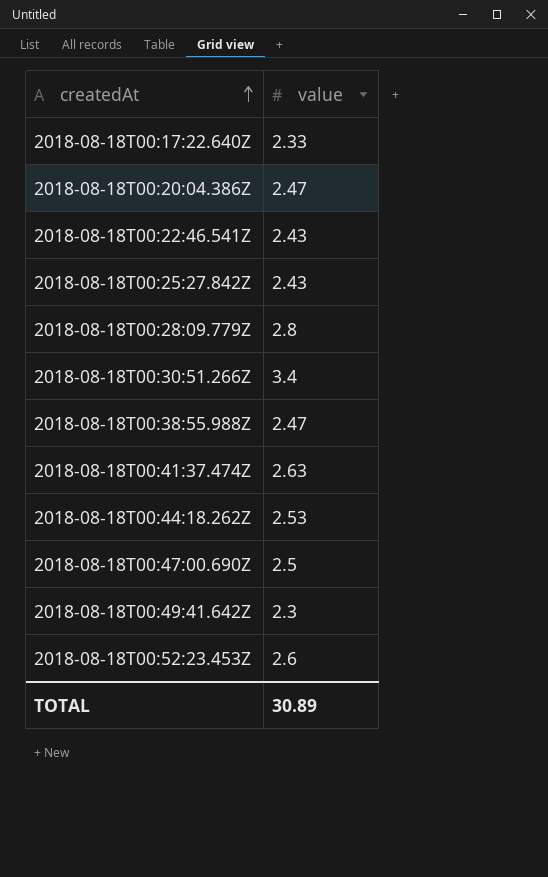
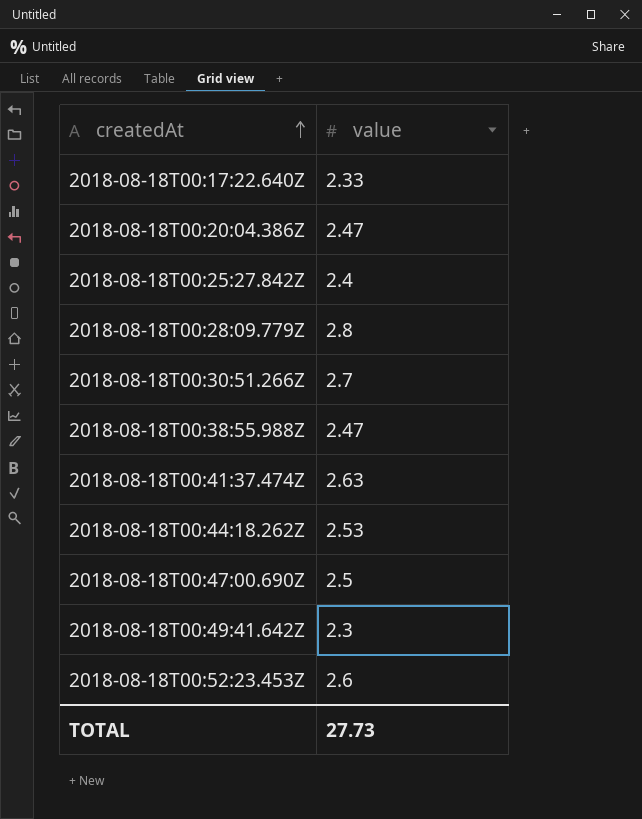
row 2018-08-18T00:22:46.541Z: 2.43 -> none
2018-08-18T00:25:27.842Z | value: 2.43 -> 2.4
2018-08-18T00:30:51.266Z | value: 3.4 -> 2.7
TOTAL | value: 30.89 -> 27.73

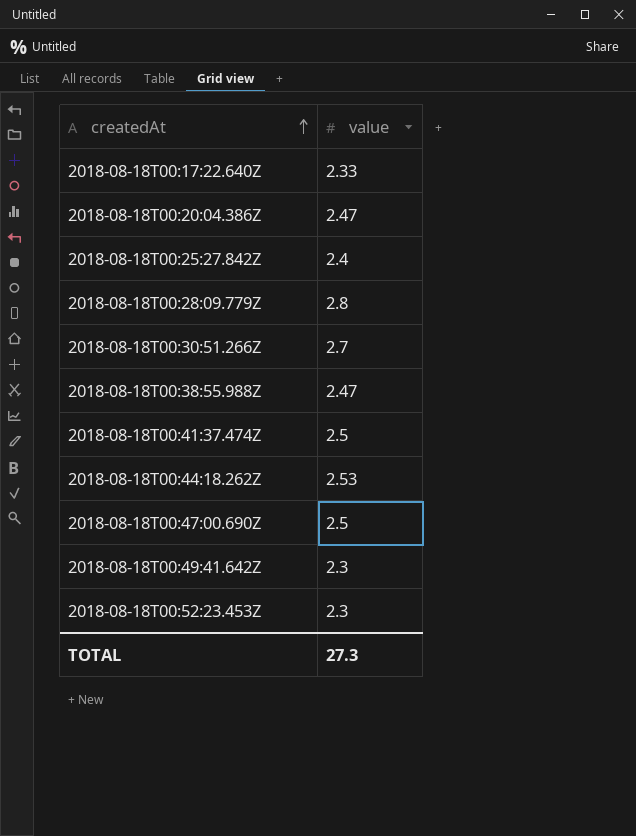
2018-08-18T00:41:37.474Z | value: 2.63 -> 2.5
2018-08-18T00:52:23.453Z | value: 2.6 -> 2.3
TOTAL | value: 27.73 -> 27.3

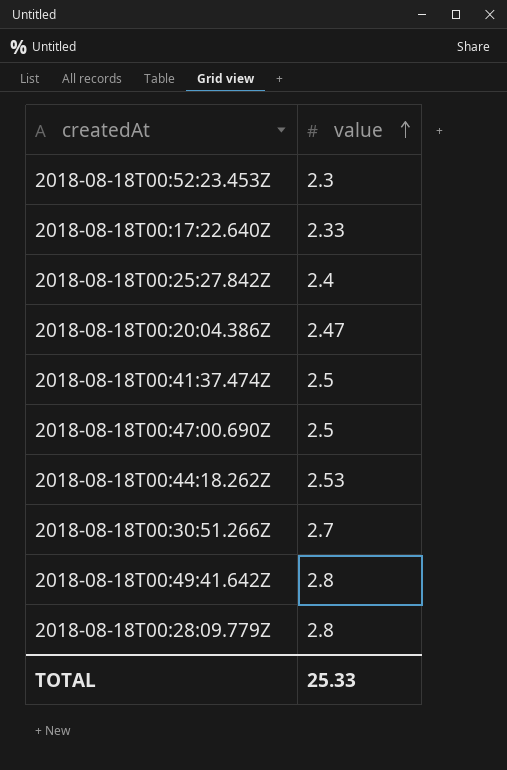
row order: createdAt ascending -> value ascending
row 2018-08-18T00:38:55.988Z: 2.47 -> none
2018-08-18T00:49:41.642Z | value: 2.3 -> 2.8
TOTAL | value: 27.3 -> 25.33

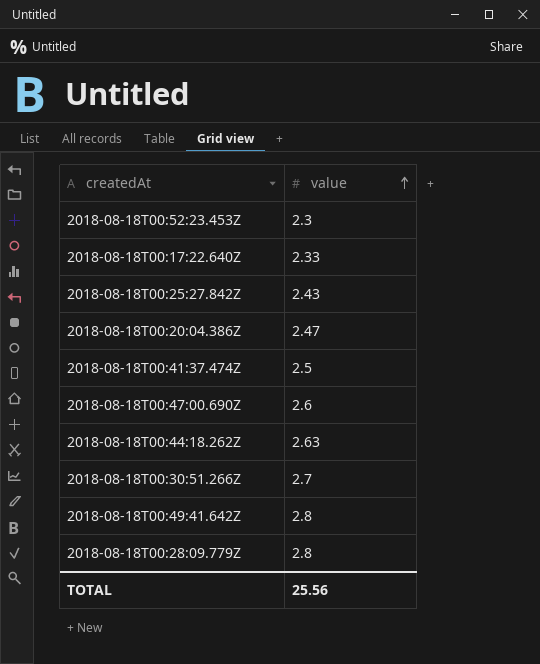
2018-08-18T00:25:27.842Z | value: 2.4 -> 2.43
2018-08-18T00:47:00.690Z | value: 2.5 -> 2.6
2018-08-18T00:44:18.262Z | value: 2.53 -> 2.63
TOTAL | value: 25.33 -> 25.56

